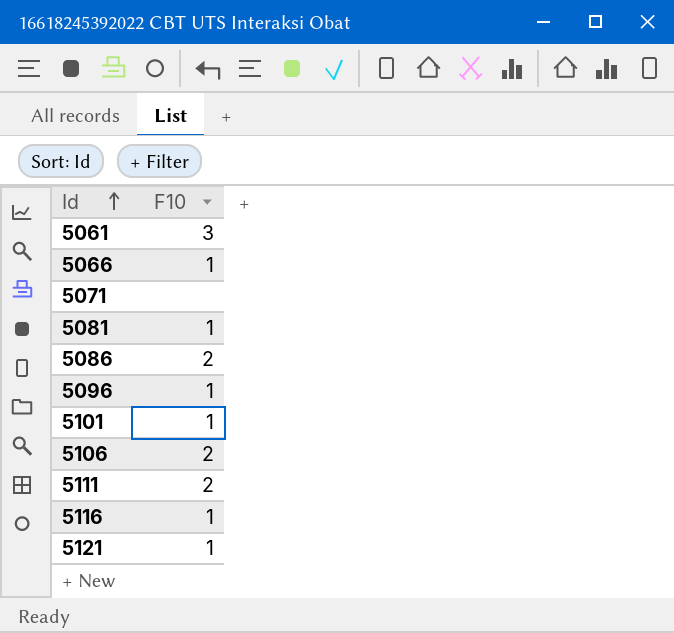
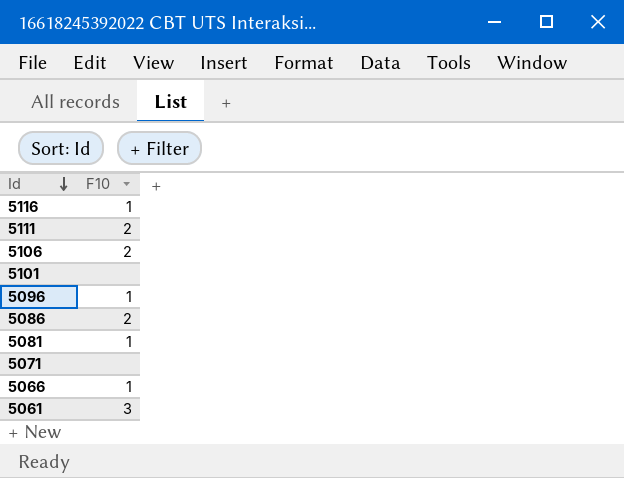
row order: Id ascending -> Id descending
row 5121: 1 -> none
5101 | F10: 1 -> none

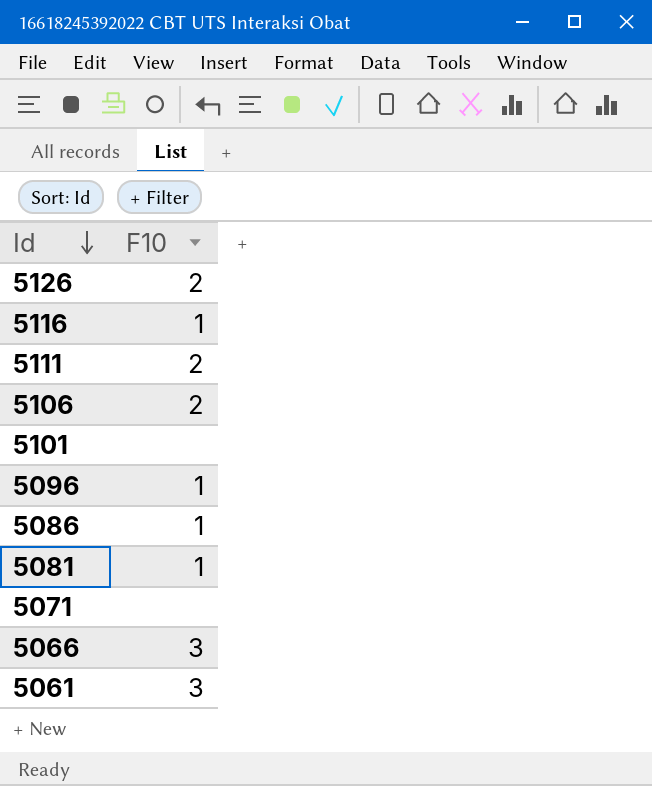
row 5126: none -> 2
5086 | F10: 2 -> 1
5066 | F10: 1 -> 3

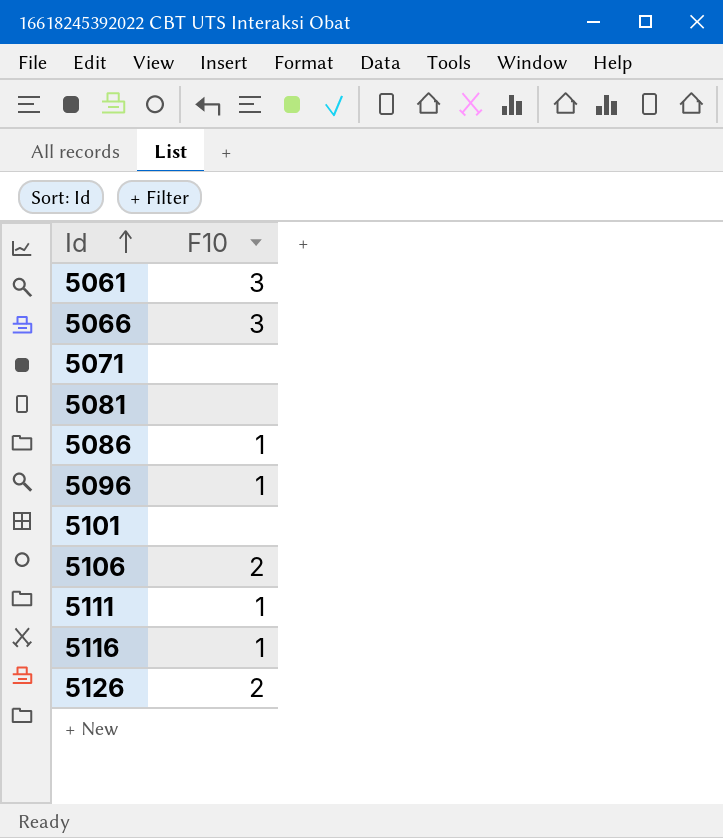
row order: Id descending -> Id ascending
5081 | F10: 1 -> none
5111 | F10: 2 -> 1

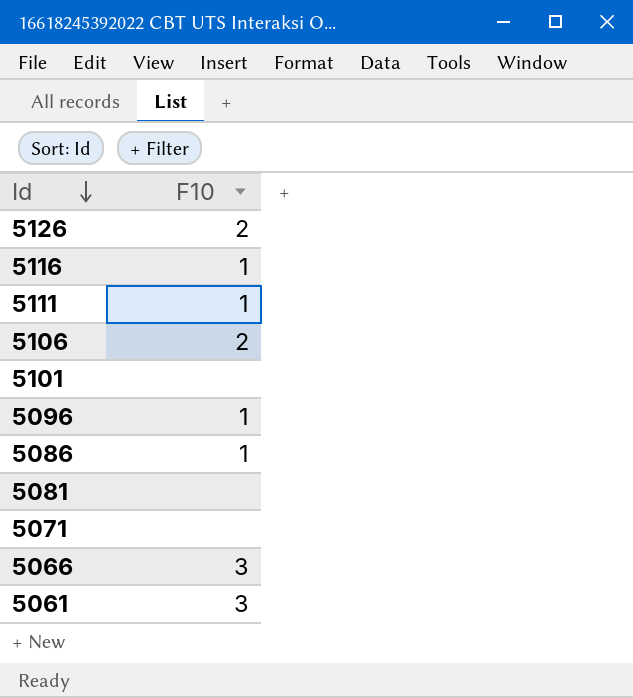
row order: Id ascending -> Id descending

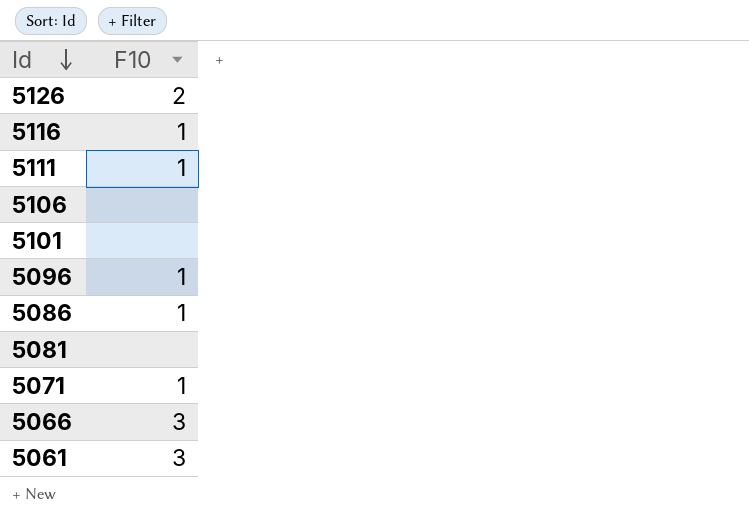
5106 | F10: 2 -> none
5071 | F10: none -> 1

